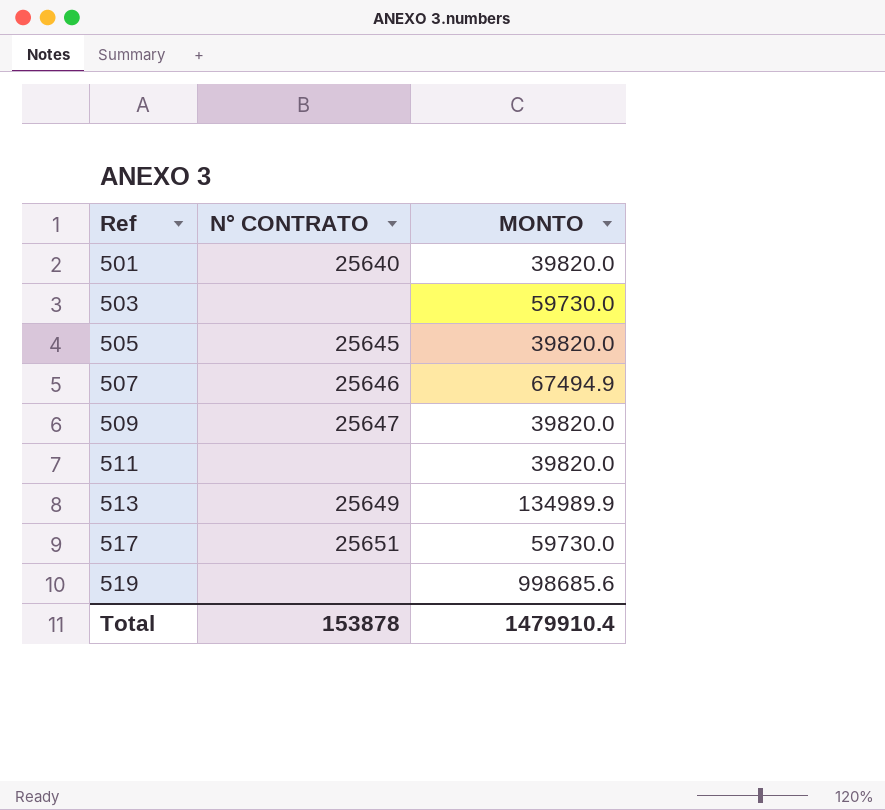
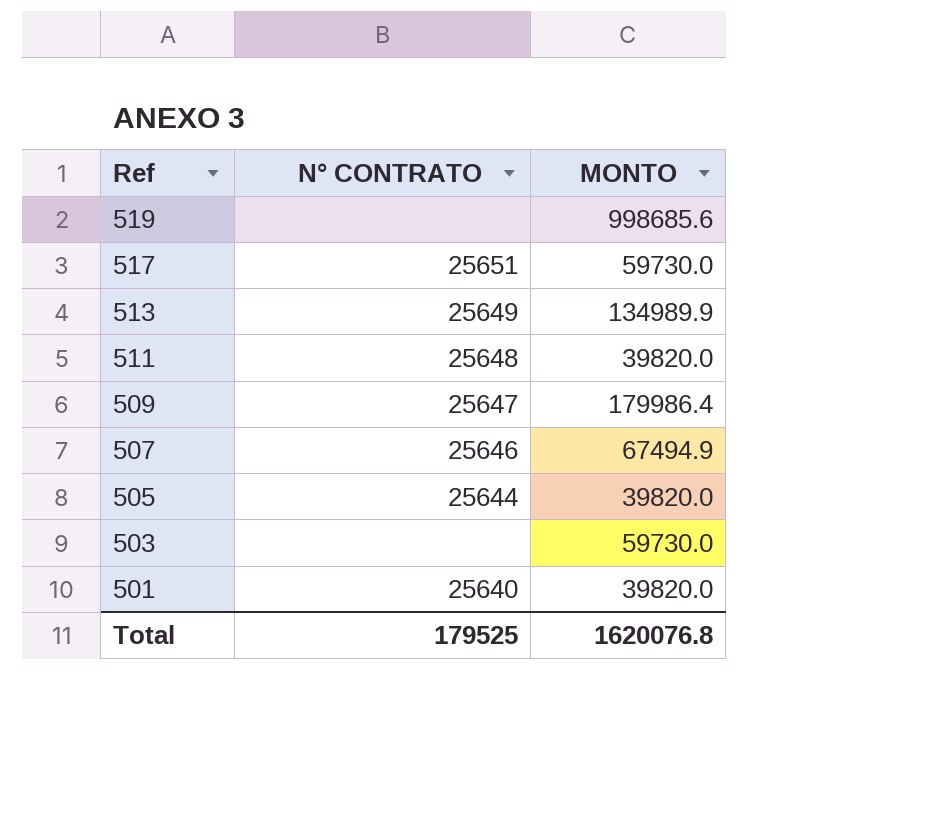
row order: Ref ascending -> Ref descending
511 | N° CONTRATO: none -> 25648
509 | MONTO: 39820.0 -> 179986.4
505 | N° CONTRATO: 25645 -> 25644
Total | N° CONTRATO: 153878 -> 179525
Total | MONTO: 1479910.4 -> 1620076.8

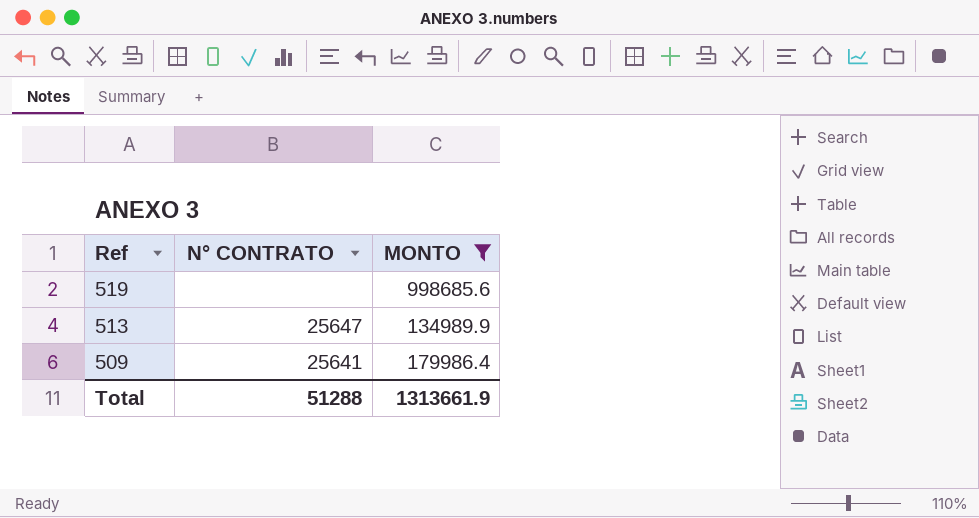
filter: none -> MONTO >= 134989.9
513 | N° CONTRATO: 25649 -> 25647
509 | N° CONTRATO: 25647 -> 25641
Total | N° CONTRATO: 179525 -> 51288
Total | MONTO: 1620076.8 -> 1313661.9

